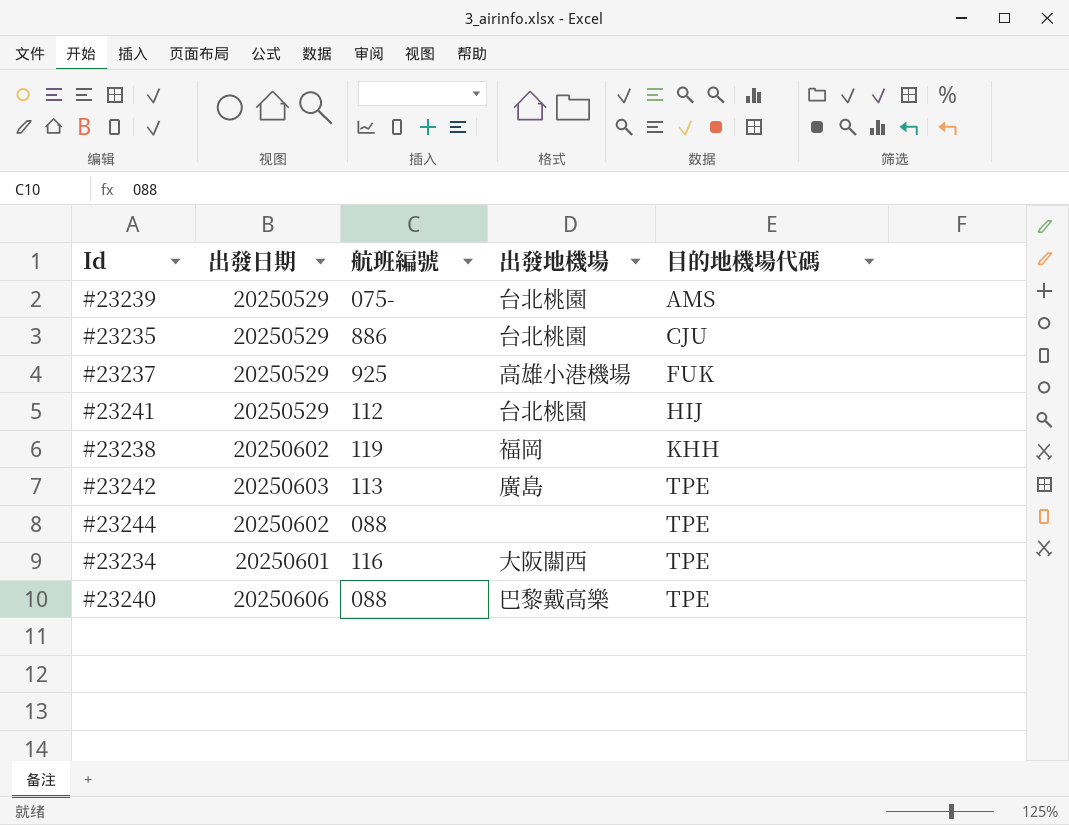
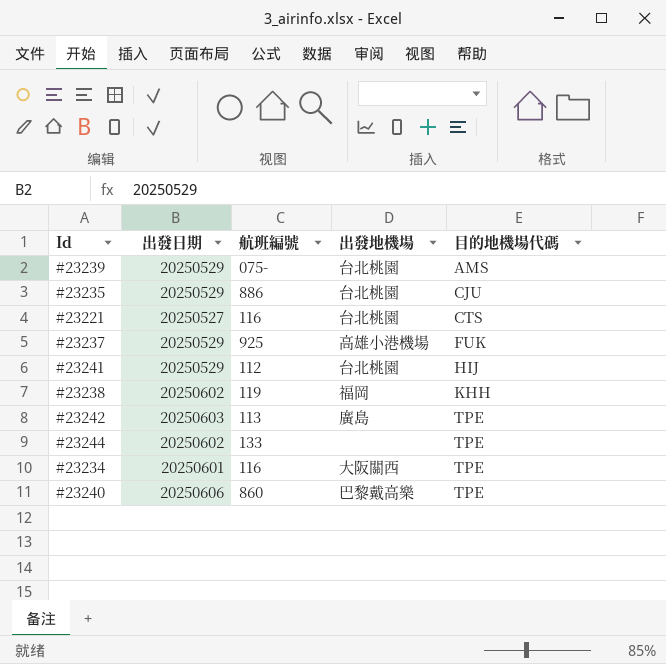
row #23221: none -> 20250527 | 116 | 台北桃園 | CTS
#23244 | 航班編號: 088 -> 133
#23240 | 航班編號: 088 -> 860

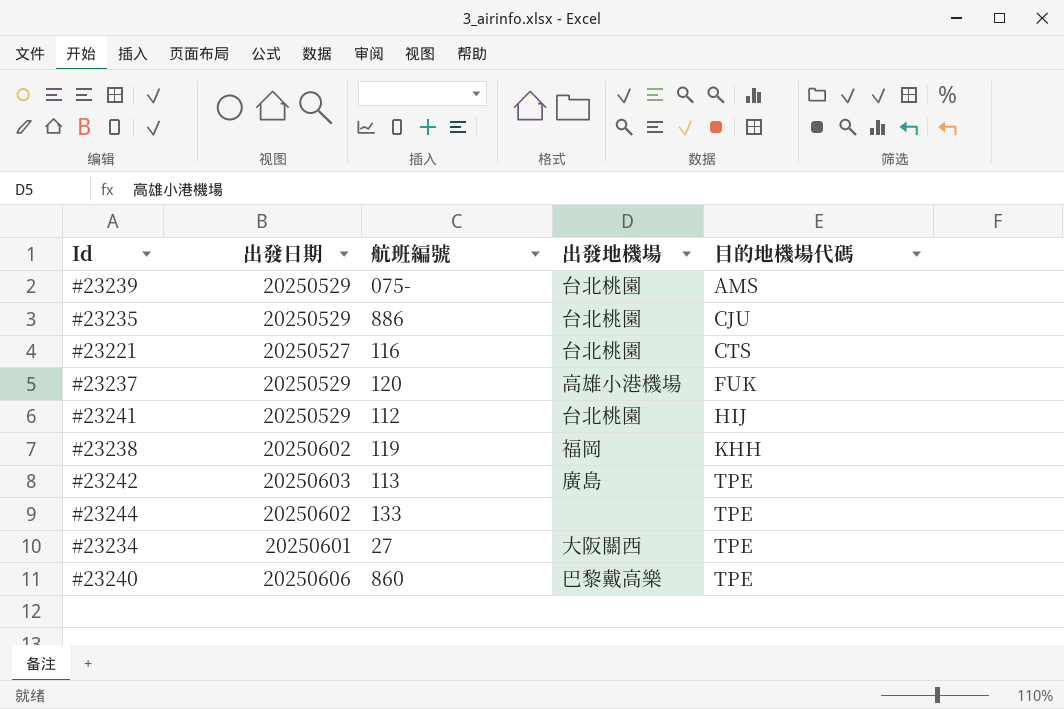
#23237 | 航班編號: 925 -> 120
#23234 | 航班編號: 116 -> 27

